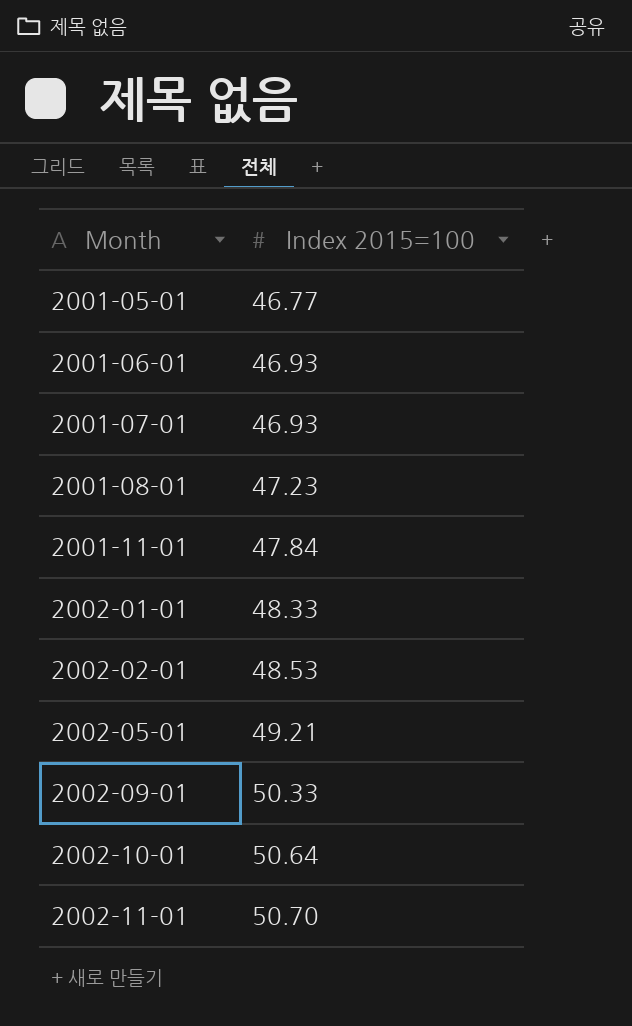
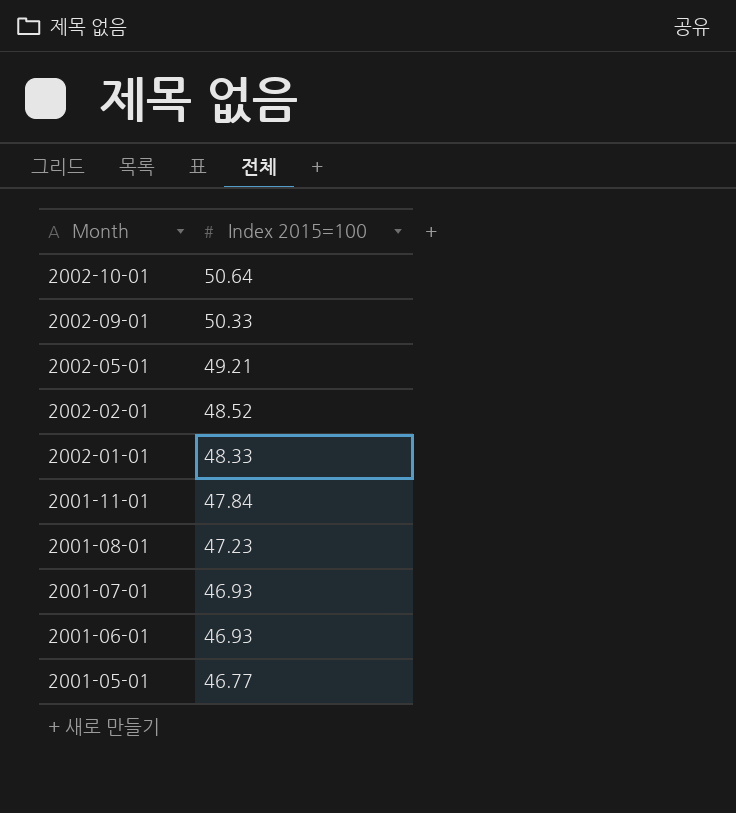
row order: Month ascending -> Month descending
row 2002-11-01: 50.70 -> none
2002-02-01 | Index 2015=100: 48.53 -> 48.52

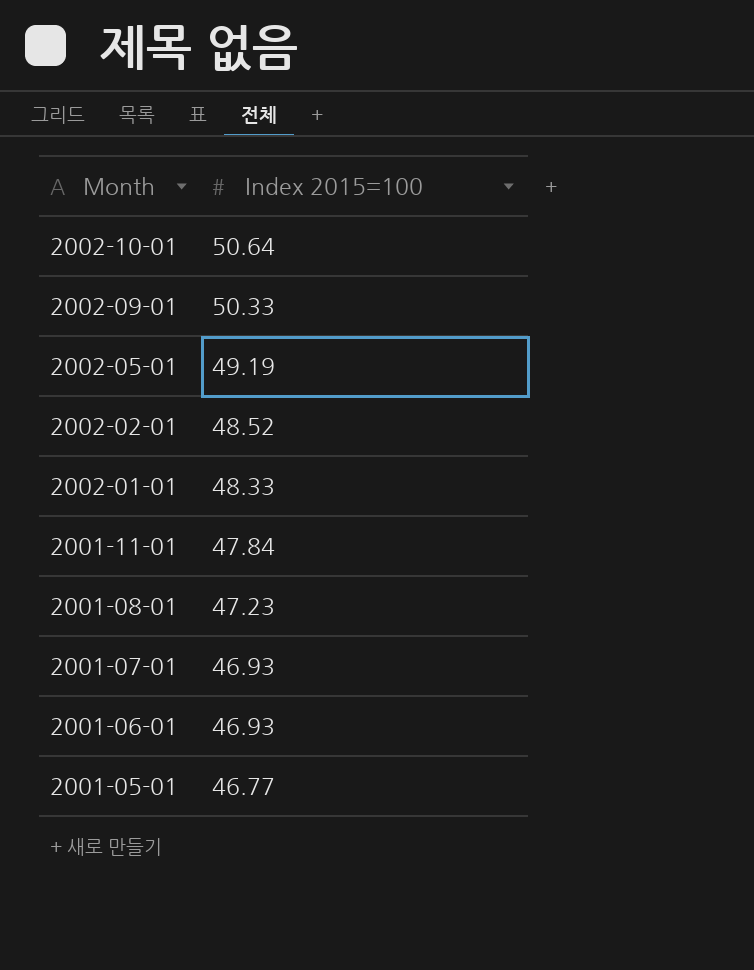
2002-05-01 | Index 2015=100: 49.21 -> 49.19

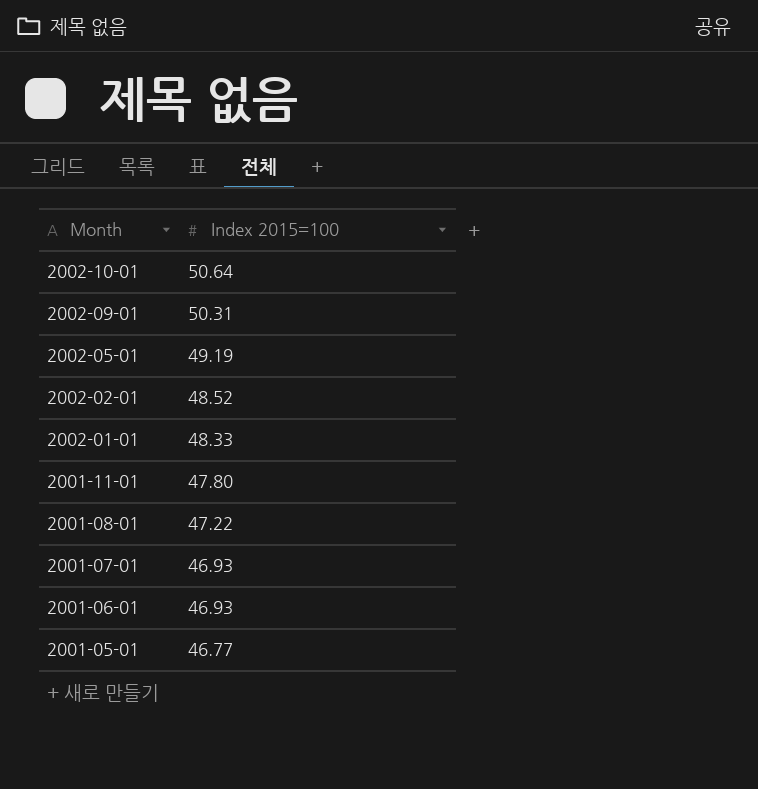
2002-09-01 | Index 2015=100: 50.33 -> 50.31
2001-11-01 | Index 2015=100: 47.84 -> 47.80
2001-08-01 | Index 2015=100: 47.23 -> 47.22

